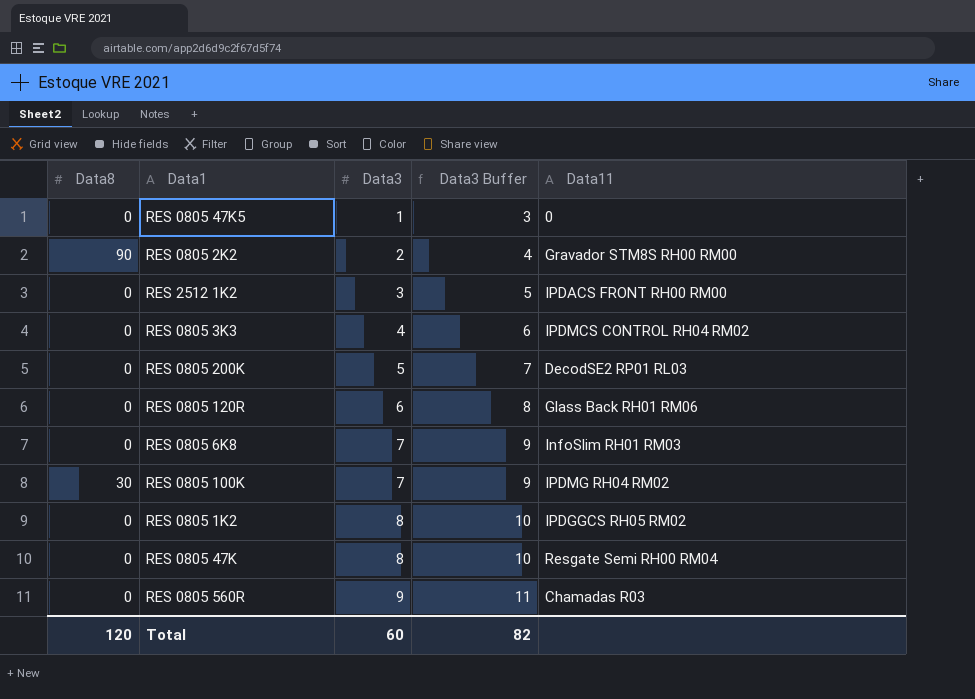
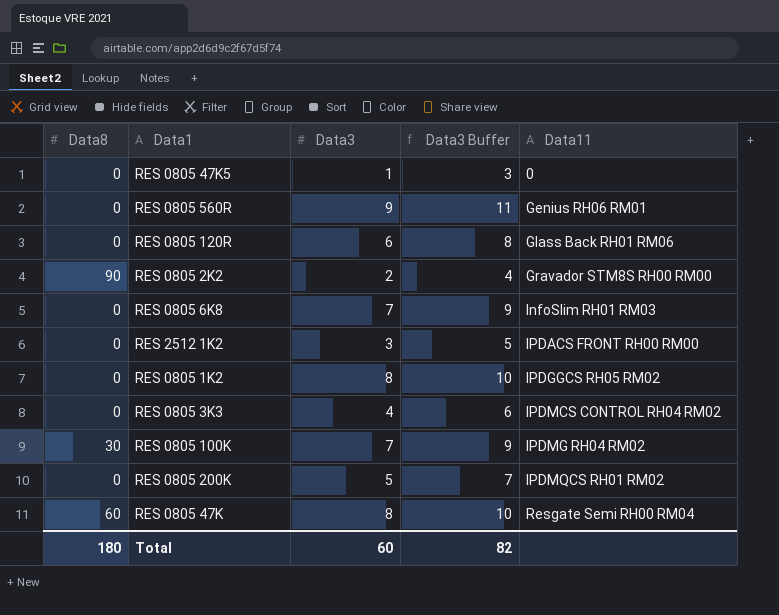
row order: Data3 ascending -> Data11 ascending
RES 0805 560R | Data11: Chamadas R03 -> Genius RH06 RM01
RES 0805 200K | Data11: DecodSE2 RP01 RL03 -> IPDMQCS RH01 RM02
RES 0805 47K | Data8: 0 -> 60
Total | Data8: 120 -> 180

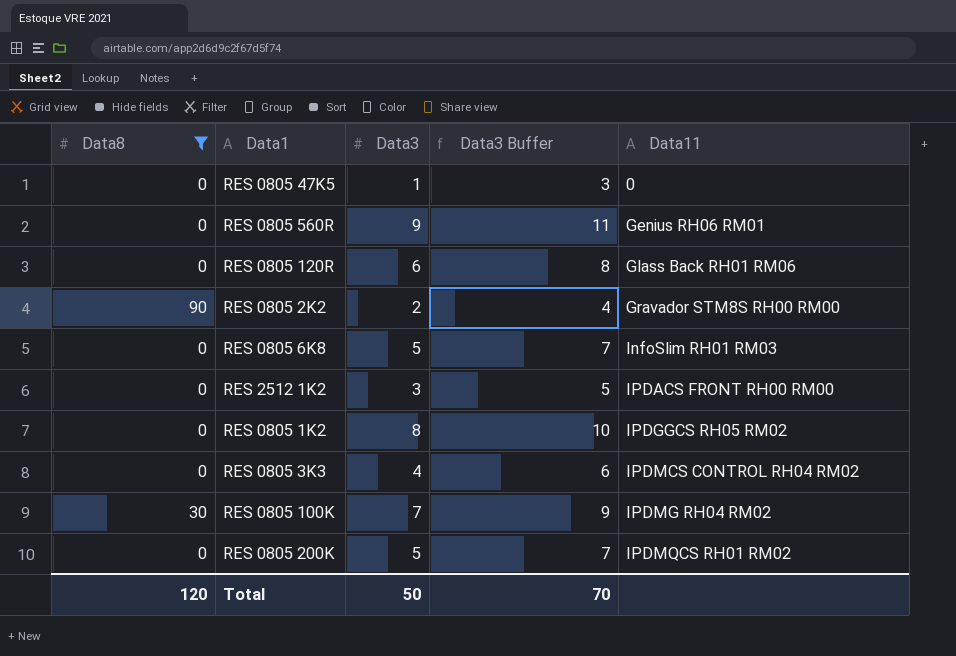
filter: none -> Data8 != 60
RES 0805 6K8 | Data3: 7 -> 5
RES 0805 6K8 | Data3 Buffer: 9 -> 7
Total | Data8: 180 -> 120
Total | Data3: 60 -> 50
Total | Data3 Buffer: 82 -> 70

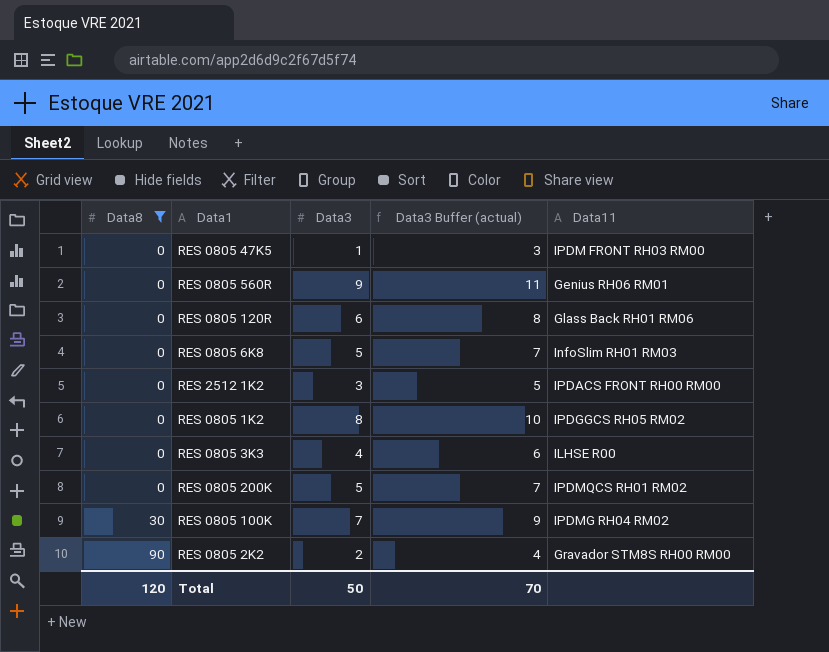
row order: Data11 ascending -> Data8 ascending
column name: Data3 Buffer -> Data3 Buffer (actual)
RES 0805 47K5 | Data11: 0 -> IPDM FRONT RH03 RM00
RES 0805 3K3 | Data11: IPDMCS CONTROL RH04 RM02 -> ILHSE R00

